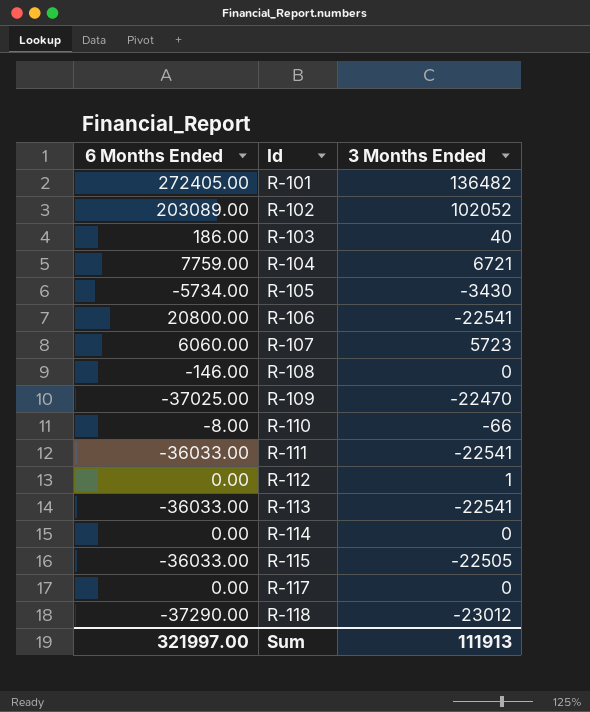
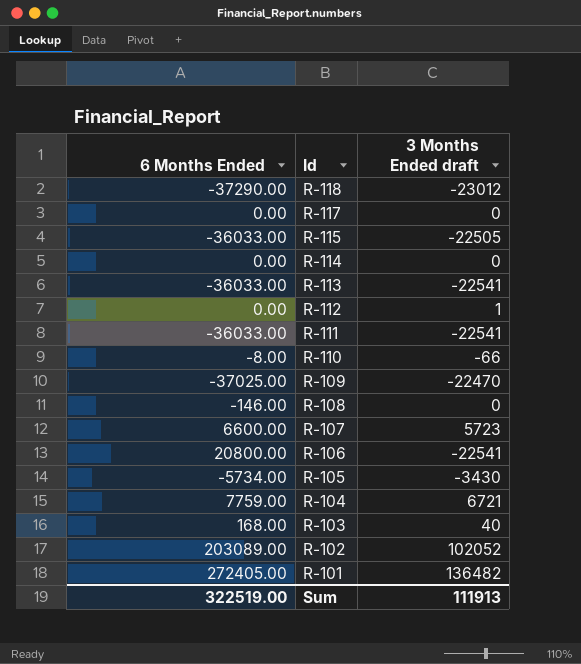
row order: Id ascending -> Id descending
column name: 3 Months Ended -> 3 Months Ended draft
R-107 | 6 Months Ended: 6060.00 -> 6600.00
R-103 | 6 Months Ended: 186.00 -> 168.00
Sum | 6 Months Ended: 321997.00 -> 322519.00

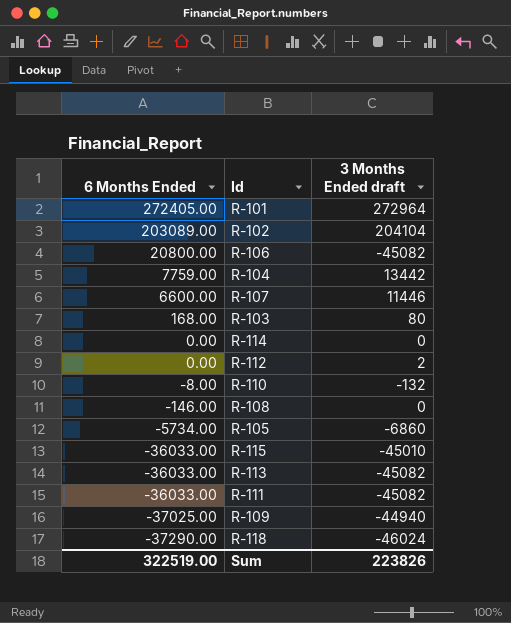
row order: Id descending -> 6 Months Ended descending
row R-117: 0.00 | 0 -> none
R-101 | 3 Months Ended draft: 136482 -> 272964
R-102 | 3 Months Ended draft: 102052 -> 204104
R-106 | 3 Months Ended draft: -22541 -> -45082
R-104 | 3 Months Ended draft: 6721 -> 13442
R-107 | 3 Months Ended draft: 5723 -> 11446
R-103 | 3 Months Ended draft: 40 -> 80
R-112 | 3 Months Ended draft: 1 -> 2
R-110 | 3 Months Ended draft: -66 -> -132
R-105 | 3 Months Ended draft: -3430 -> -6860
R-115 | 3 Months Ended draft: -22505 -> -45010
R-113 | 3 Months Ended draft: -22541 -> -45082
R-111 | 3 Months Ended draft: -22541 -> -45082
R-109 | 3 Months Ended draft: -22470 -> -44940
R-118 | 3 Months Ended draft: -23012 -> -46024
Sum | 3 Months Ended draft: 111913 -> 223826

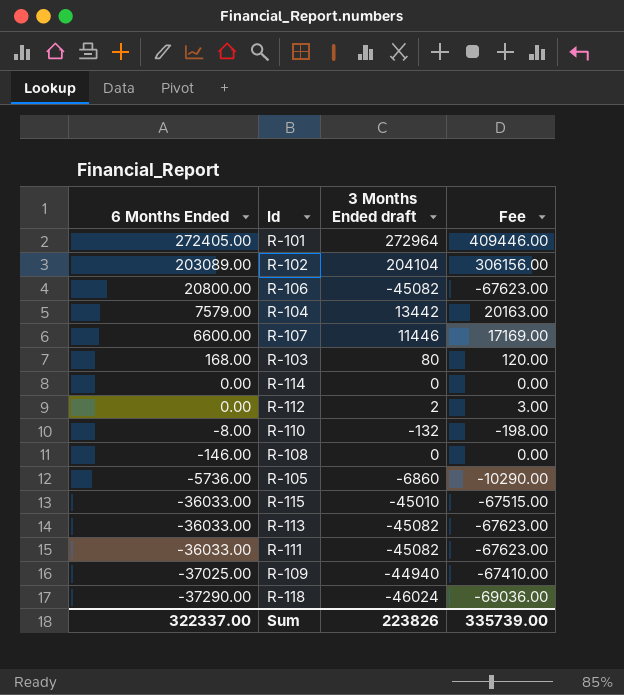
column Fee | formula: none -> [3 Months Ended draft] * 1.5
R-104 | 6 Months Ended: 7759.00 -> 7579.00
R-105 | 6 Months Ended: -5734.00 -> -5736.00
Sum | 6 Months Ended: 322519.00 -> 322337.00

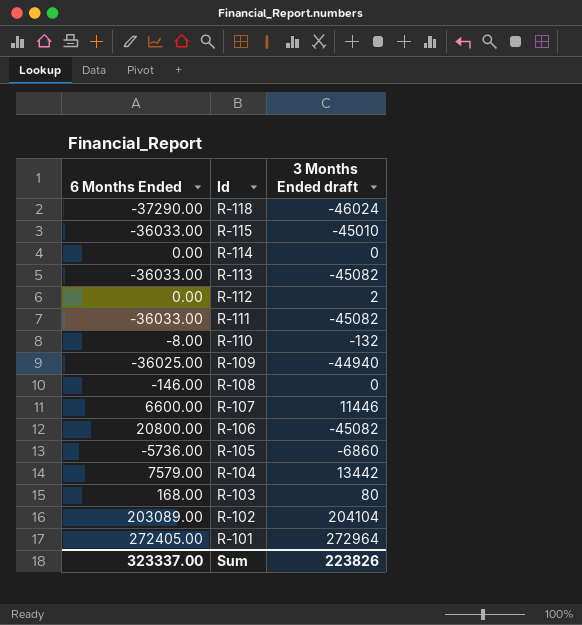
row order: 6 Months Ended descending -> Id descending
column Fee | formula: [3 Months Ended draft] * 1.5 -> none
R-109 | 6 Months Ended: -37025.00 -> -36025.00
Sum | 6 Months Ended: 322337.00 -> 323337.00

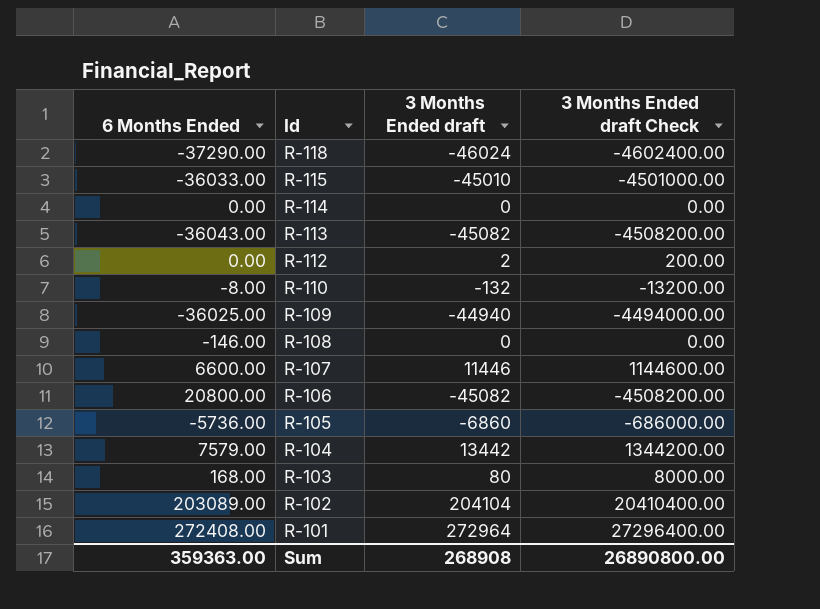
column 3 Months Ended draft Check | formula: none -> [3 Months Ended draft] * 100
row R-111: -36033.00 | -45082 -> none
R-113 | 6 Months Ended: -36033.00 -> -36043.00
R-101 | 6 Months Ended: 272405.00 -> 272408.00
Sum | 6 Months Ended: 323337.00 -> 359363.00
Sum | 3 Months Ended draft: 223826 -> 268908

